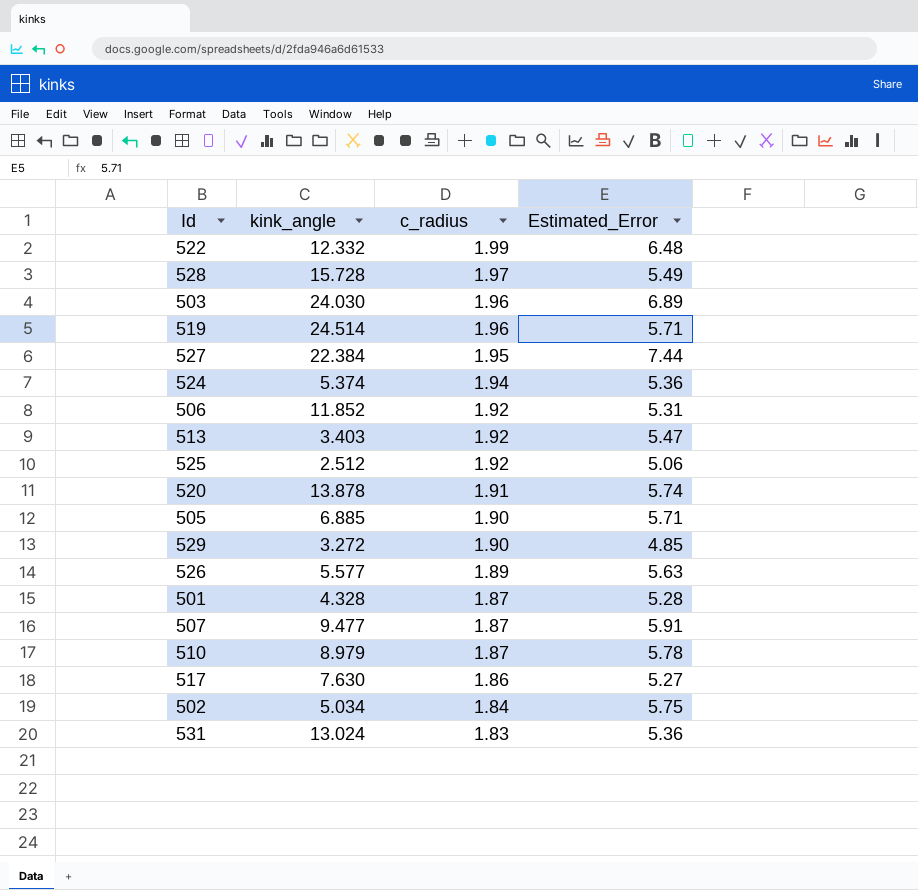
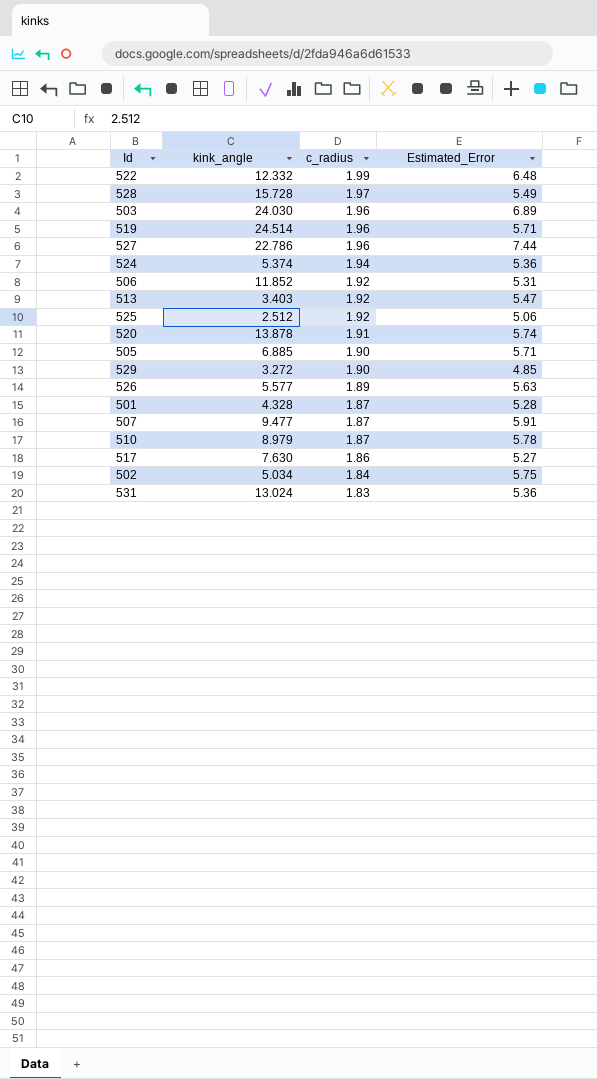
527 | kink_angle: 22.384 -> 22.786
527 | c_radius: 1.95 -> 1.96

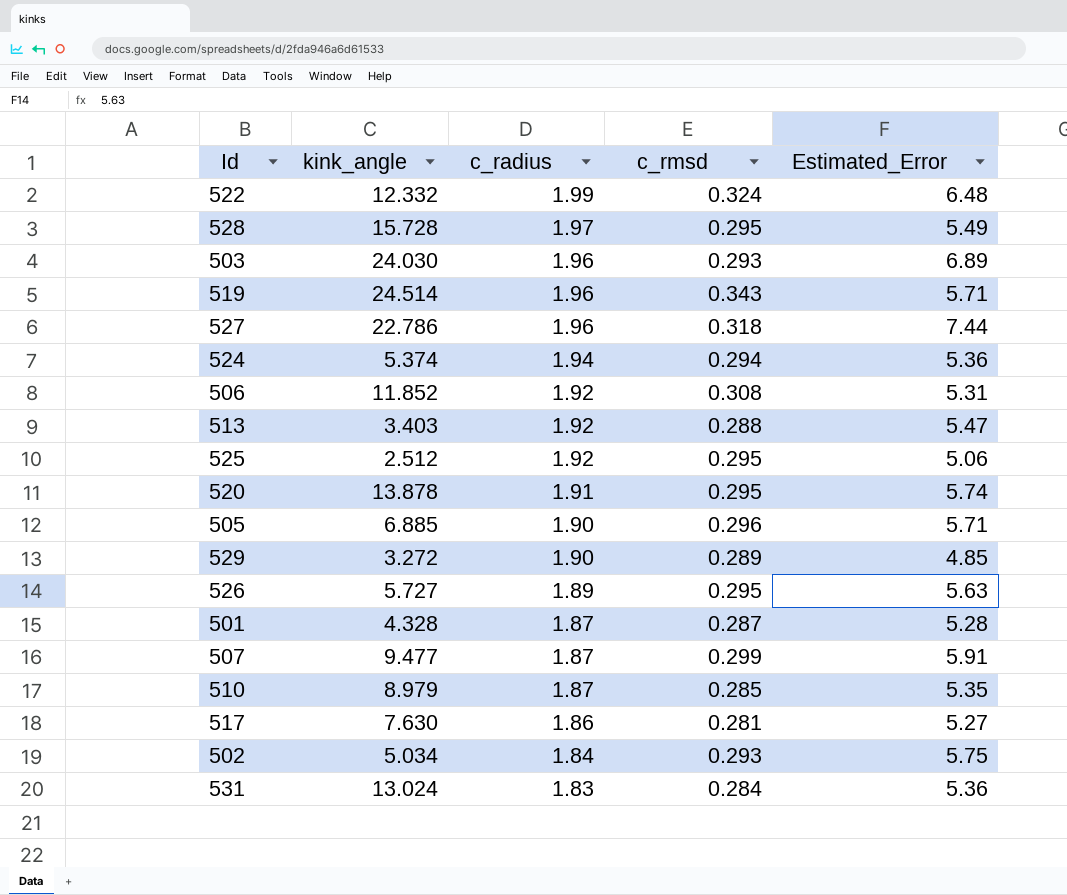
column c_rmsd | position: none -> 4
526 | kink_angle: 5.577 -> 5.727
510 | Estimated_Error: 5.78 -> 5.35

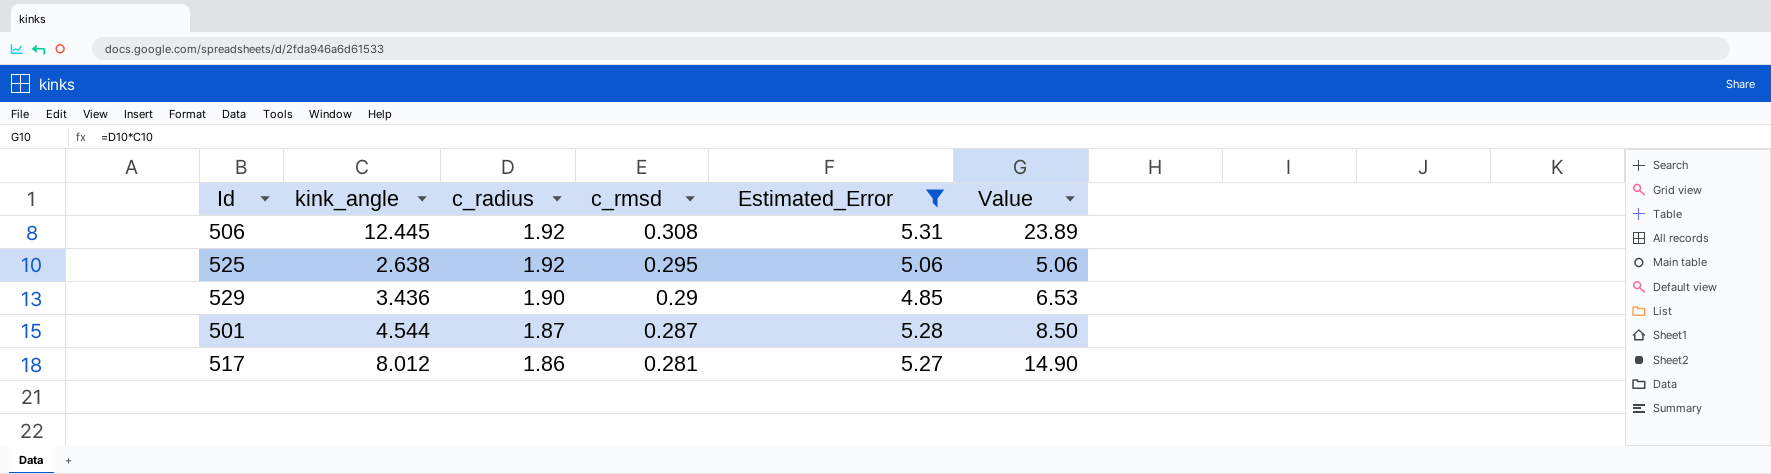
filter: none -> Estimated_Error <= 5.31
column Value | formula: none -> [kink_angle] * [c_radius]
506 | kink_angle: 11.852 -> 12.445
525 | kink_angle: 2.512 -> 2.638
529 | kink_angle: 3.272 -> 3.436
529 | c_rmsd: 0.289 -> 0.29
501 | kink_angle: 4.328 -> 4.544
517 | kink_angle: 7.630 -> 8.012

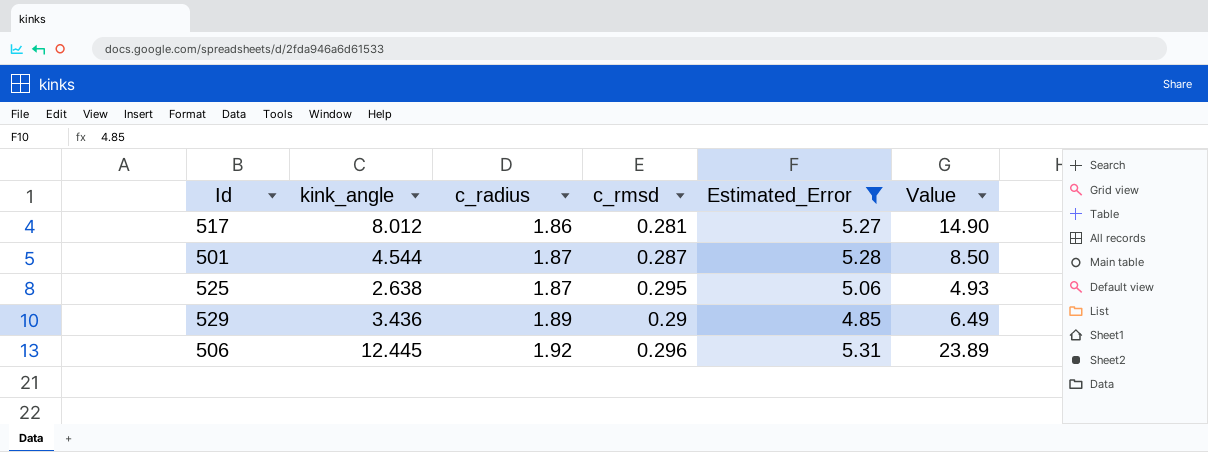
row order: c_radius descending -> c_radius ascending
525 | c_radius: 1.92 -> 1.87
525 | Value: 5.06 -> 4.93
529 | c_radius: 1.90 -> 1.89
529 | Value: 6.53 -> 6.49
506 | c_rmsd: 0.308 -> 0.296

